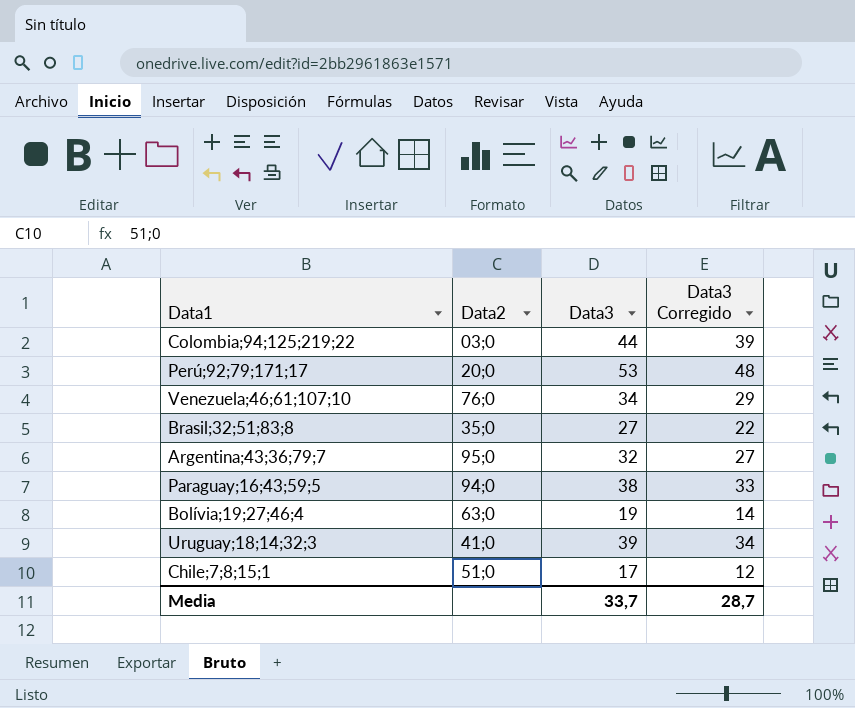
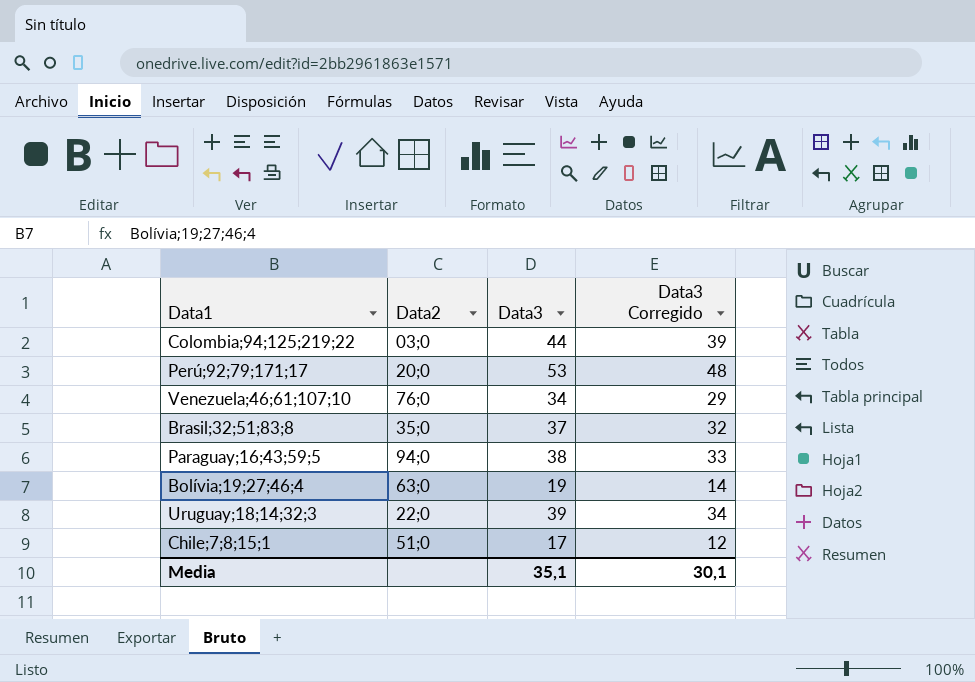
row Argentina;43;36;79;7: 95;0 | 32 | 27 -> none
Brasil;32;51;83;8 | Data3: 27 -> 37
Brasil;32;51;83;8 | Data3 Corregido: 22 -> 32
Uruguay;18;14;32;3 | Data2: 41;0 -> 22;0
Media | Data3: 33,7 -> 35,1
Media | Data3 Corregido: 28,7 -> 30,1

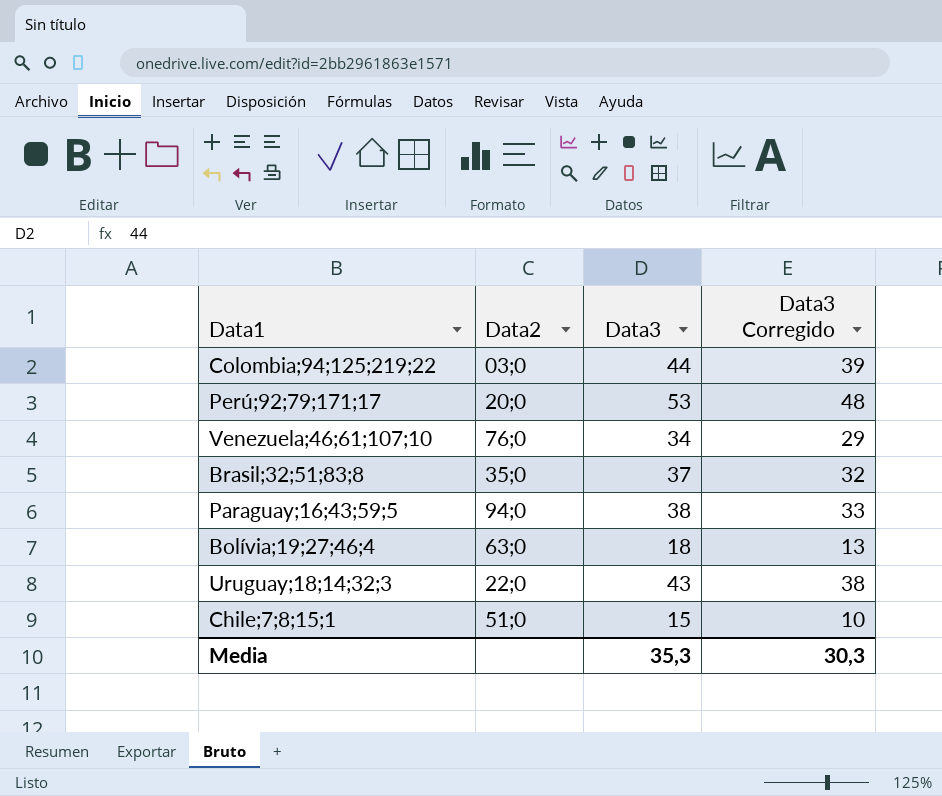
Bolívia;19;27;46;4 | Data3: 19 -> 18
Bolívia;19;27;46;4 | Data3 Corregido: 14 -> 13
Uruguay;18;14;32;3 | Data3: 39 -> 43
Uruguay;18;14;32;3 | Data3 Corregido: 34 -> 38
Chile;7;8;15;1 | Data3: 17 -> 15
Chile;7;8;15;1 | Data3 Corregido: 12 -> 10
Media | Data3: 35,1 -> 35,3
Media | Data3 Corregido: 30,1 -> 30,3

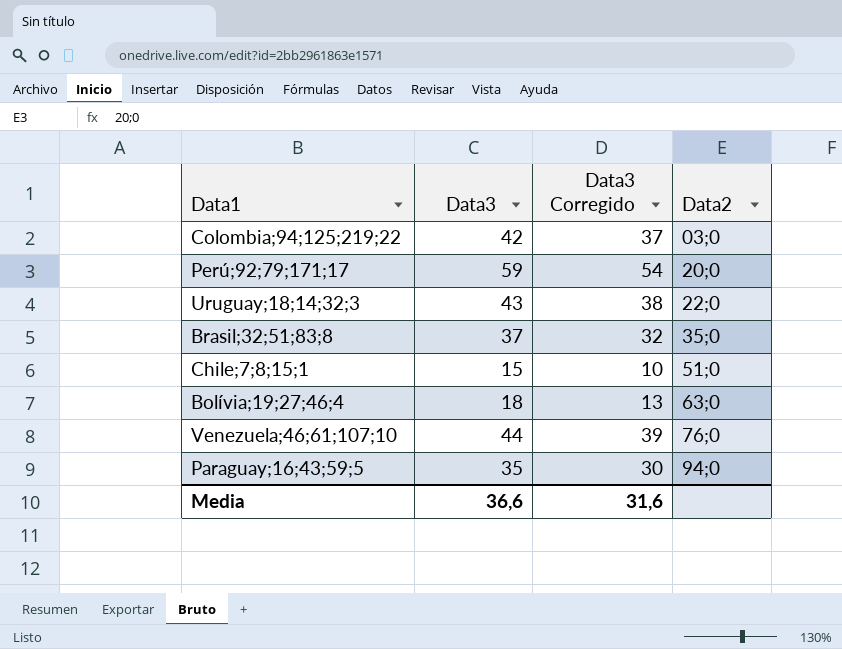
row order: none -> Data2 ascending
column Data2 | position: 2 -> 4
Colombia;94;125;219;22 | Data3: 44 -> 42
Colombia;94;125;219;22 | Data3 Corregido: 39 -> 37
Perú;92;79;171;17 | Data3: 53 -> 59
Perú;92;79;171;17 | Data3 Corregido: 48 -> 54
Venezuela;46;61;107;10 | Data3: 34 -> 44
Venezuela;46;61;107;10 | Data3 Corregido: 29 -> 39
Paraguay;16;43;59;5 | Data3: 38 -> 35
Paraguay;16;43;59;5 | Data3 Corregido: 33 -> 30
Media | Data3: 35,3 -> 36,6
Media | Data3 Corregido: 30,3 -> 31,6

